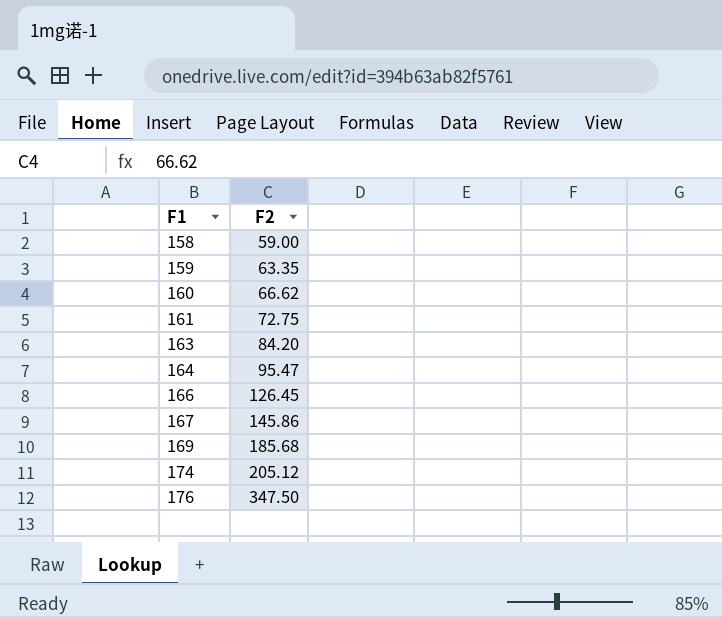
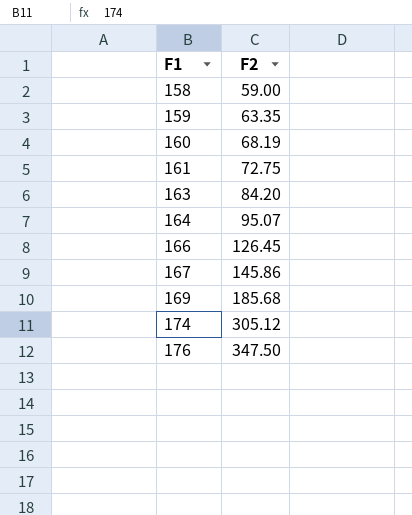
160 | F2: 66.62 -> 68.19
164 | F2: 95.47 -> 95.07
174 | F2: 205.12 -> 305.12

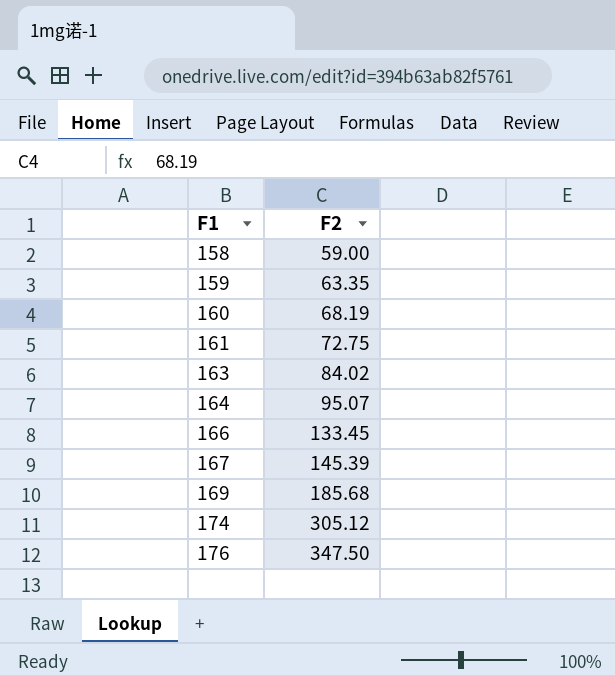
163 | F2: 84.20 -> 84.02
166 | F2: 126.45 -> 133.45
167 | F2: 145.86 -> 145.39

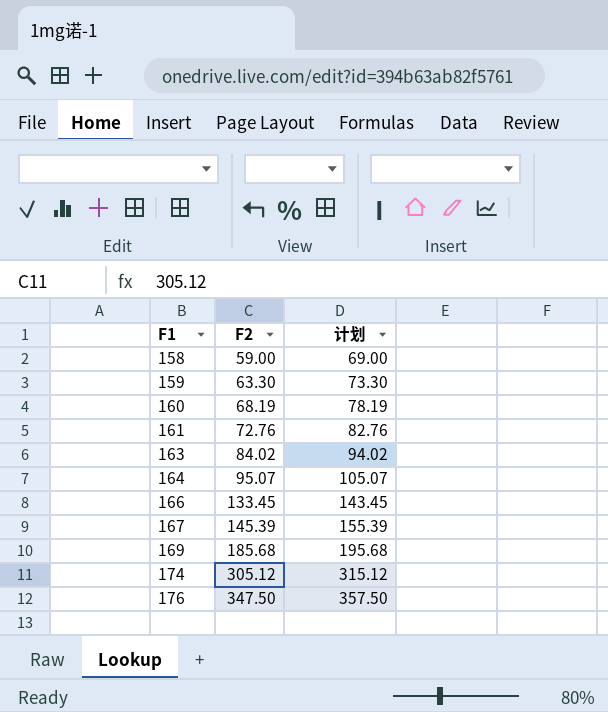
column 计划 | formula: none -> [F2] + 10
159 | F2: 63.35 -> 63.30
161 | F2: 72.75 -> 72.76

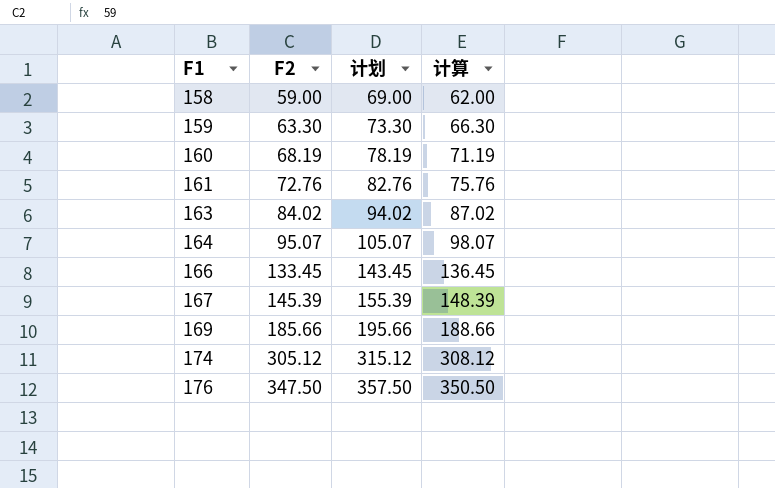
column 计算 | formula: none -> [F2] + 3
169 | F2: 185.68 -> 185.66
169 | 计划: 195.68 -> 195.66

